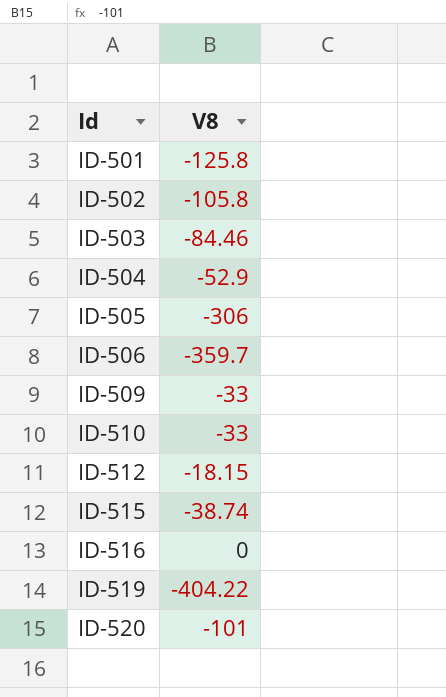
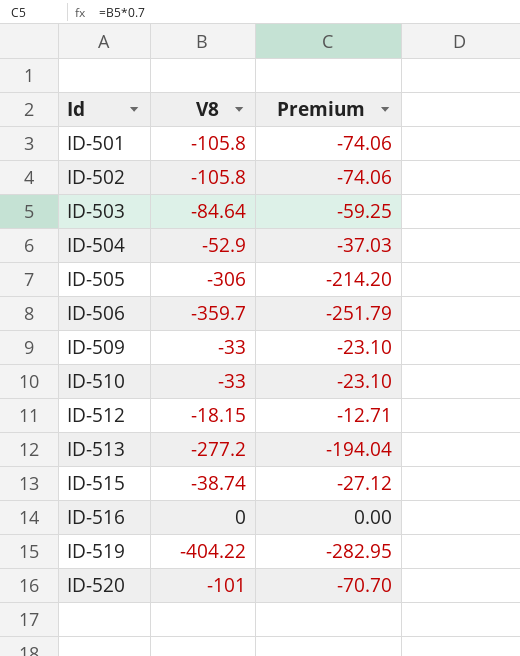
column Premium | formula: none -> [V8] * 0.7
ID-501 | V8: -125.8 -> -105.8
ID-503 | V8: -84.46 -> -84.64
row ID-513: none -> -277.2 | -194.04

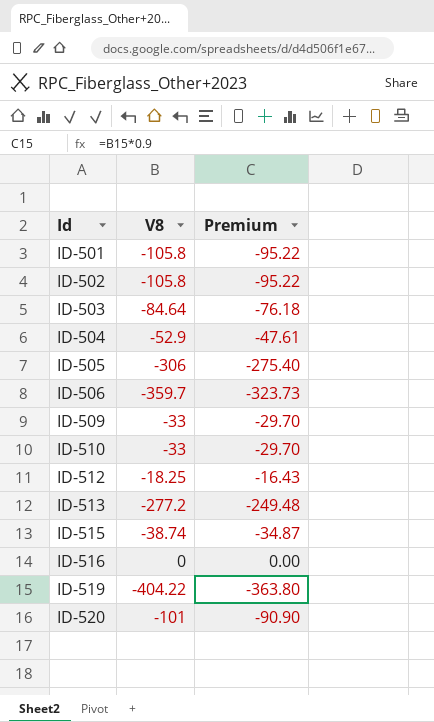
column Premium | formula: [V8] * 0.7 -> [V8] * 0.9
ID-512 | V8: -18.15 -> -18.25

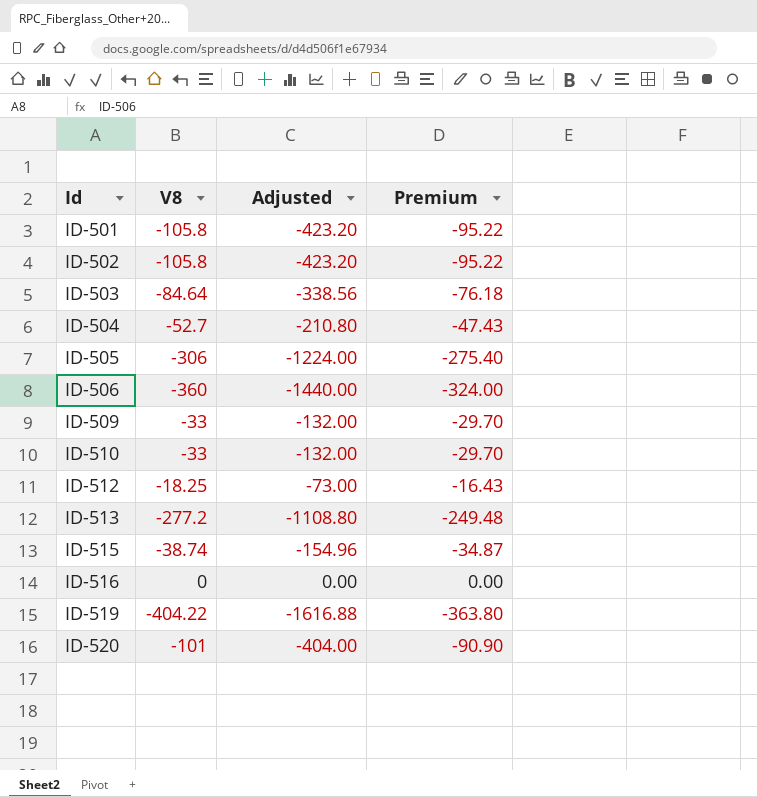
column Adjusted | formula: none -> [V8] * 4
ID-504 | V8: -52.9 -> -52.7
ID-504 | Premium: -47.61 -> -47.43
ID-506 | V8: -359.7 -> -360
ID-506 | Premium: -323.73 -> -324.00

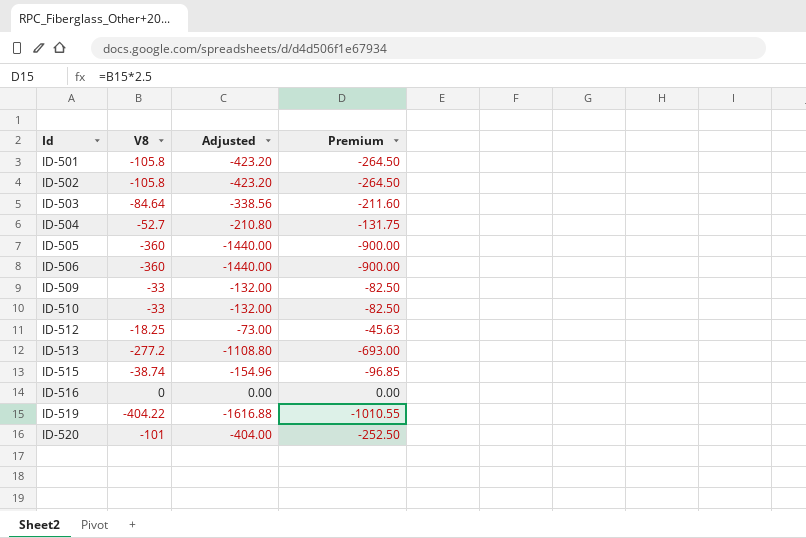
column Premium | formula: [V8] * 0.9 -> [V8] * 2.5
ID-505 | V8: -306 -> -360
ID-505 | Adjusted: -1224.00 -> -1440.00

